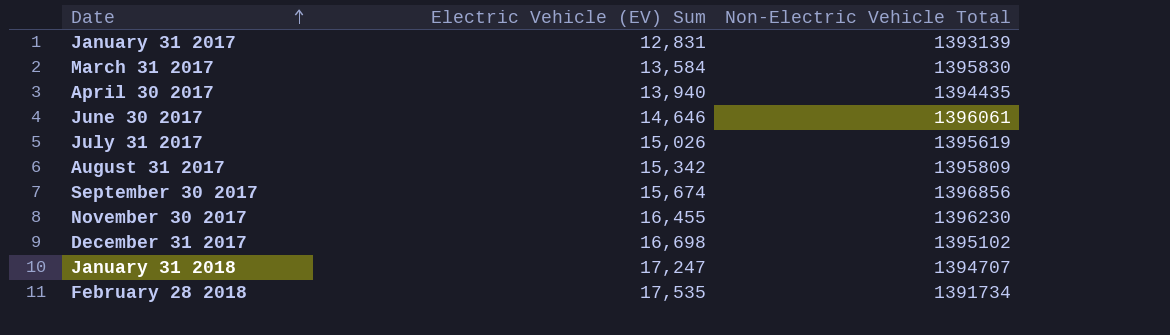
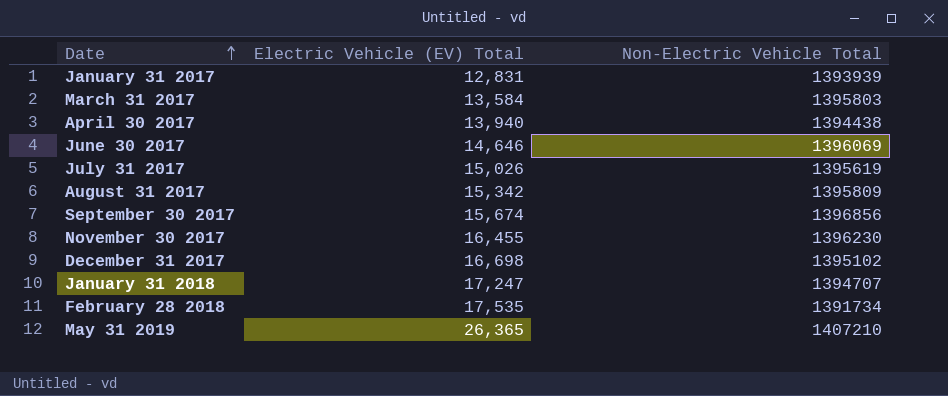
column name: Electric Vehicle (EV) Sum -> Electric Vehicle (EV) Total
January 31 2017 | Non-Electric Vehicle Total: 1393139 -> 1393939
March 31 2017 | Non-Electric Vehicle Total: 1395830 -> 1395803
April 30 2017 | Non-Electric Vehicle Total: 1394435 -> 1394438
June 30 2017 | Non-Electric Vehicle Total: 1396061 -> 1396069
row May 31 2019: none -> 26,365 | 1407210

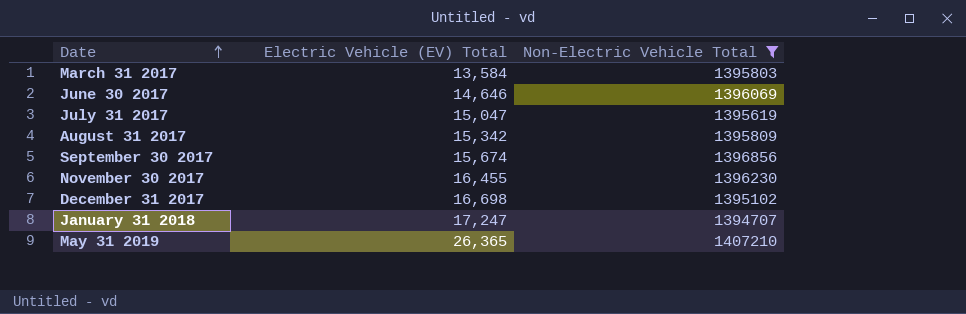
filter: none -> Non-Electric Vehicle Total >= 1394707
July 31 2017 | Electric Vehicle (EV) Total: 15,026 -> 15,047

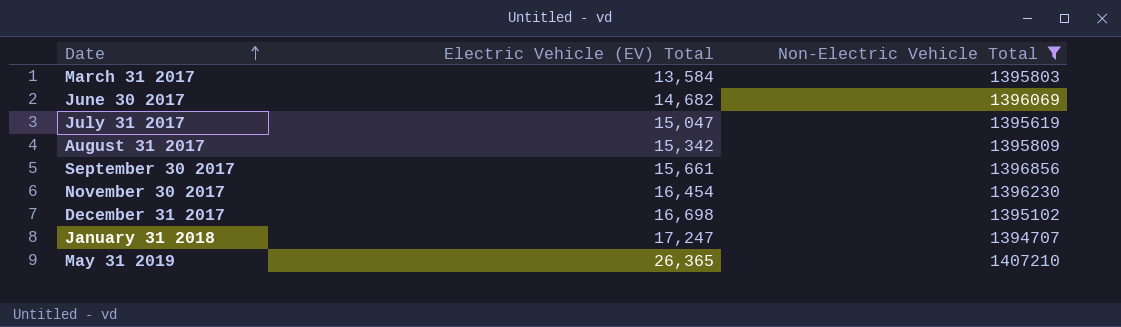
June 30 2017 | Electric Vehicle (EV) Total: 14,646 -> 14,682
September 30 2017 | Electric Vehicle (EV) Total: 15,674 -> 15,661
November 30 2017 | Electric Vehicle (EV) Total: 16,455 -> 16,454

